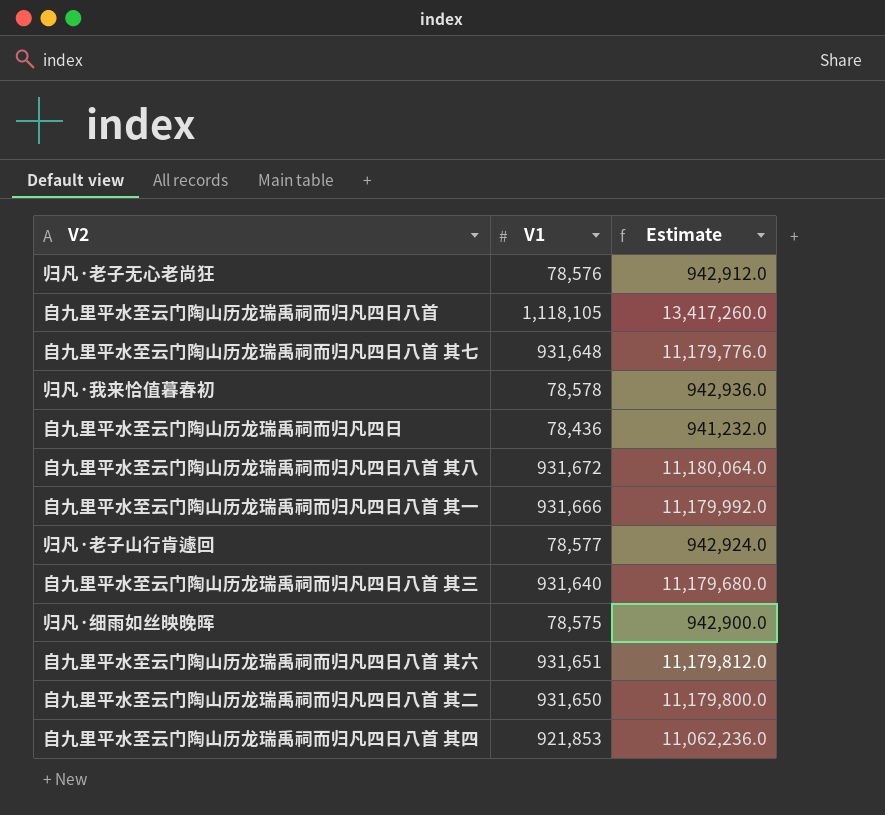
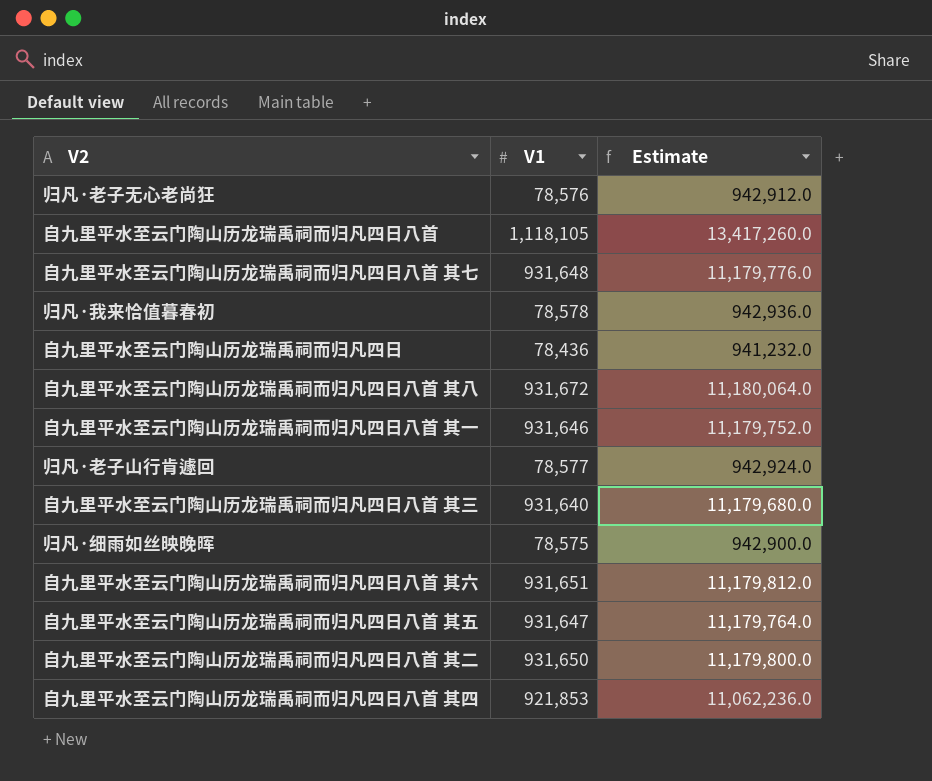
自九里平水至云门陶山历龙瑞禹祠而归凡四日八首 其一 | V1: 931,666 -> 931,646
自九里平水至云门陶山历龙瑞禹祠而归凡四日八首 其一 | Estimate: 11,179,992.0 -> 11,179,752.0
row 自九里平水至云门陶山历龙瑞禹祠而归凡四日八首 其五: none -> 931,647 | 11,179,764.0

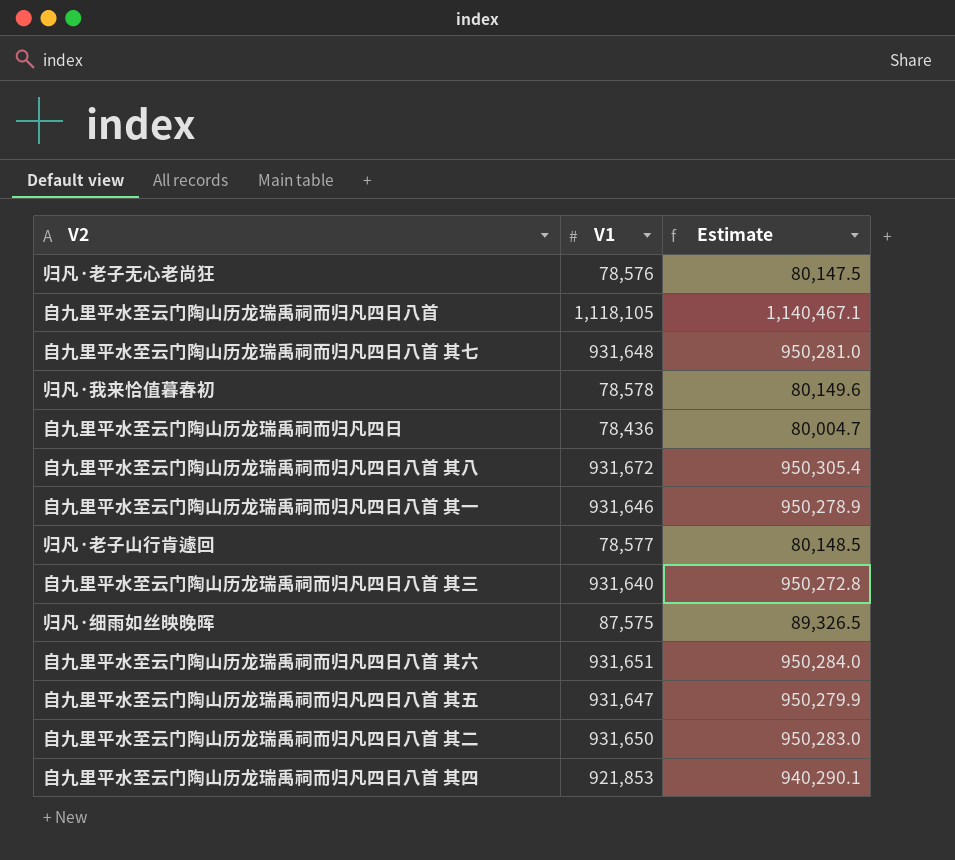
column Estimate | formula: [V1] * 12 -> [V1] * 1.02
归凡·细雨如丝映晚晖 | V1: 78,575 -> 87,575

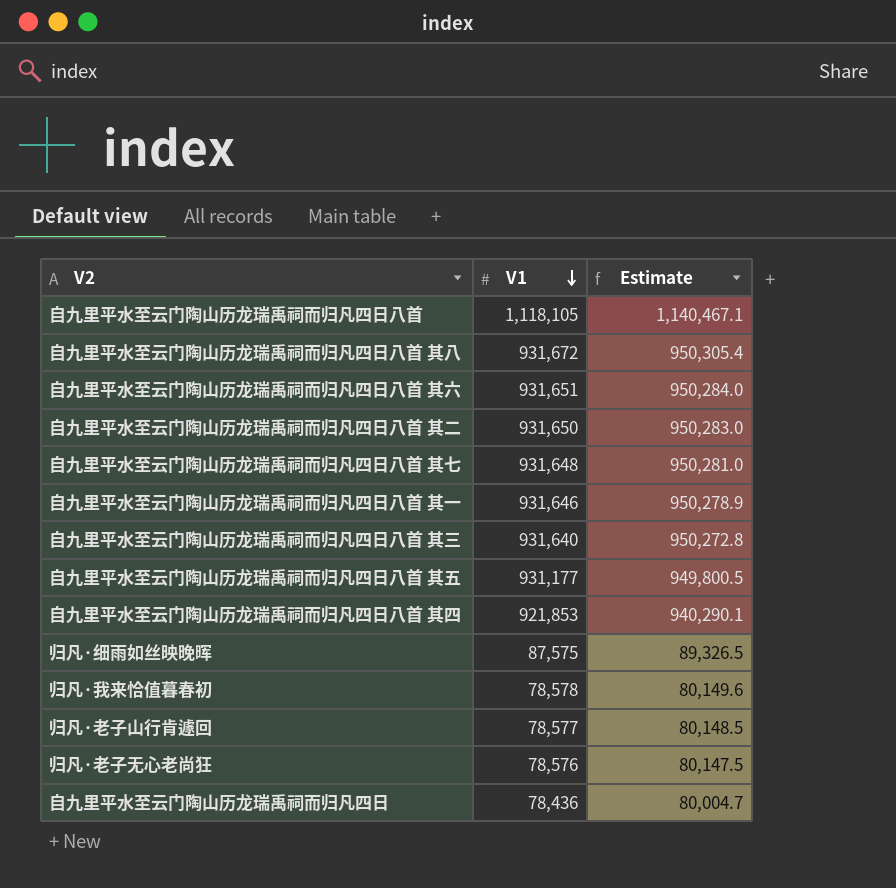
row order: none -> V1 descending
自九里平水至云门陶山历龙瑞禹祠而归凡四日八首 其五 | V1: 931,647 -> 931,177
自九里平水至云门陶山历龙瑞禹祠而归凡四日八首 其五 | Estimate: 950,279.9 -> 949,800.5

